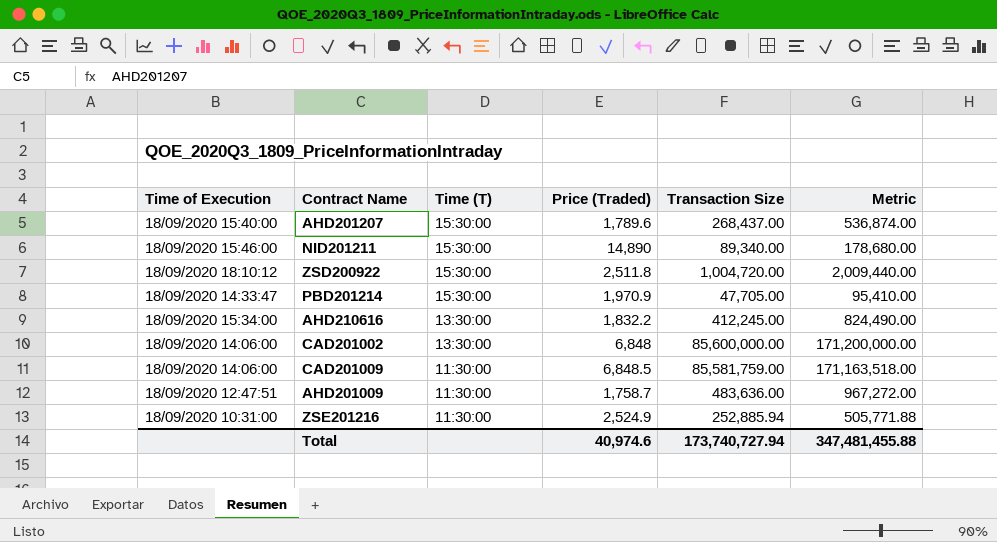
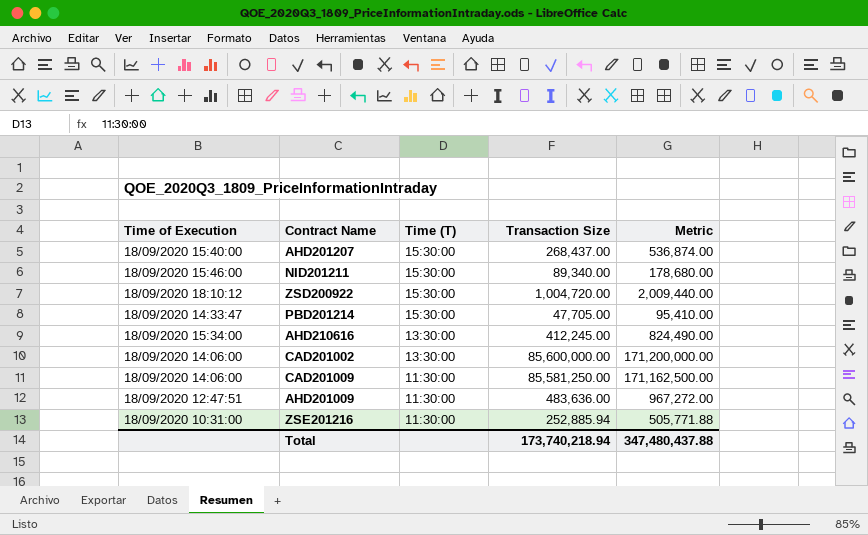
column Price (Traded) | position: 4 -> none
CAD201009 | Transaction Size: 85,581,759.00 -> 85,581,250.00
CAD201009 | Metric: 171,163,518.00 -> 171,162,500.00
Total | Transaction Size: 173,740,727.94 -> 173,740,218.94
Total | Metric: 347,481,455.88 -> 347,480,437.88

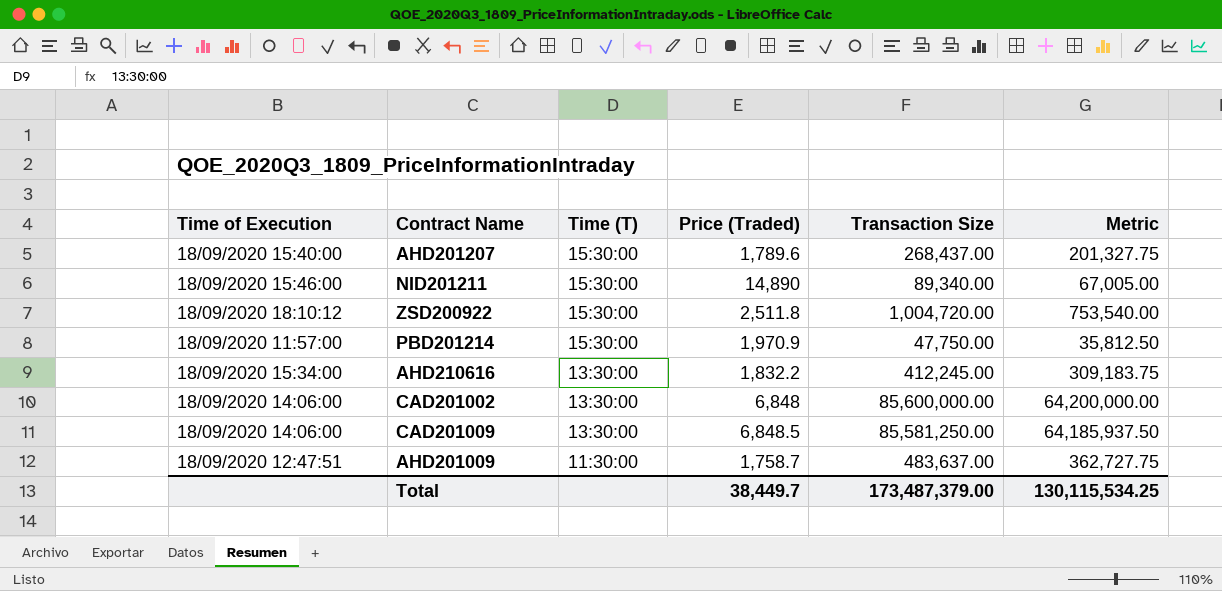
column Price (Traded) | position: none -> 4
column Metric | formula: [Transaction Size] * 2 -> [Transaction Size] * 0.75
row ZSE201216: 18/09/2020 10:31:00 | 11:30:00 | 252,885.94 | 505,771.88 -> none
PBD201214 | Time of Execution: 18/09/2020 14:33:47 -> 18/09/2020 11:57:00
PBD201214 | Transaction Size: 47,705.00 -> 47,750.00
CAD201009 | Time (T): 11:30:00 -> 13:30:00
AHD201009 | Transaction Size: 483,636.00 -> 483,637.00
Total | Transaction Size: 173,740,218.94 -> 173,487,379.00
Total | Metric: 347,480,437.88 -> 130,115,534.25

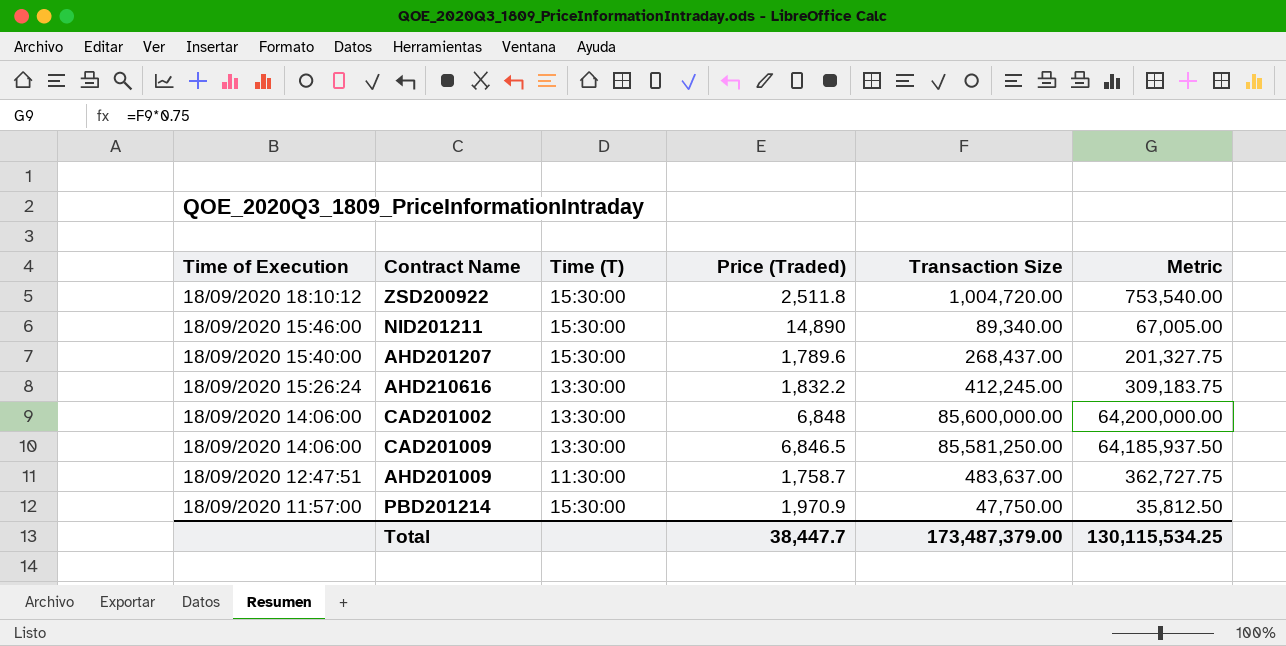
row order: Time (T) descending -> Time of Execution descending
AHD210616 | Time of Execution: 18/09/2020 15:34:00 -> 18/09/2020 15:26:24
CAD201009 | Price (Traded): 6,848.5 -> 6,846.5
Total | Price (Traded): 38,449.7 -> 38,447.7

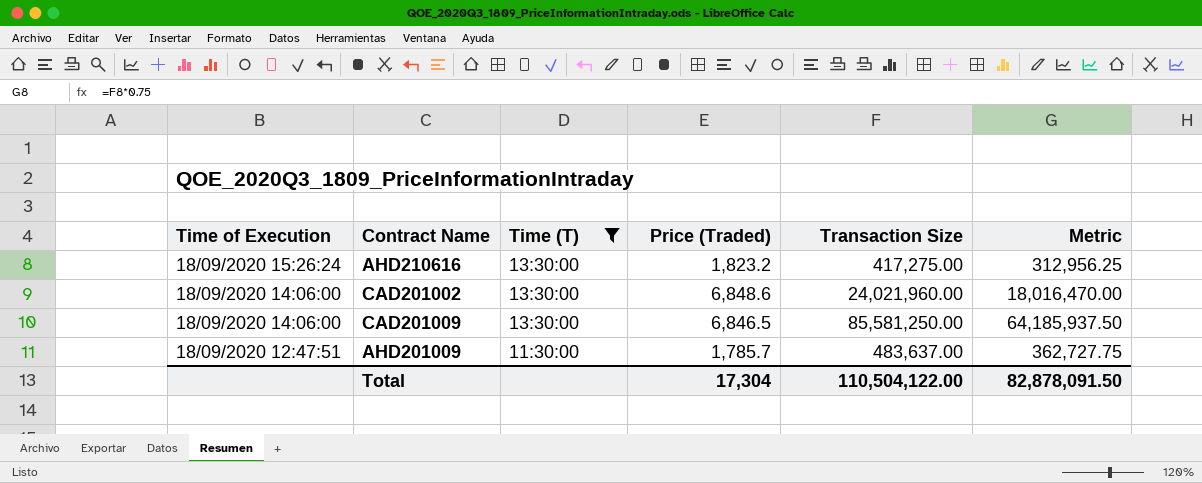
filter: none -> Time (T) != 15:30:00
AHD210616 | Price (Traded): 1,832.2 -> 1,823.2
AHD210616 | Transaction Size: 412,245.00 -> 417,275.00
AHD210616 | Metric: 309,183.75 -> 312,956.25
CAD201002 | Price (Traded): 6,848 -> 6,848.6
CAD201002 | Transaction Size: 85,600,000.00 -> 24,021,960.00
CAD201002 | Metric: 64,200,000.00 -> 18,016,470.00
AHD201009 | Price (Traded): 1,758.7 -> 1,785.7
Total | Price (Traded): 38,447.7 -> 17,304
Total | Transaction Size: 173,487,379.00 -> 110,504,122.00
Total | Metric: 130,115,534.25 -> 82,878,091.50

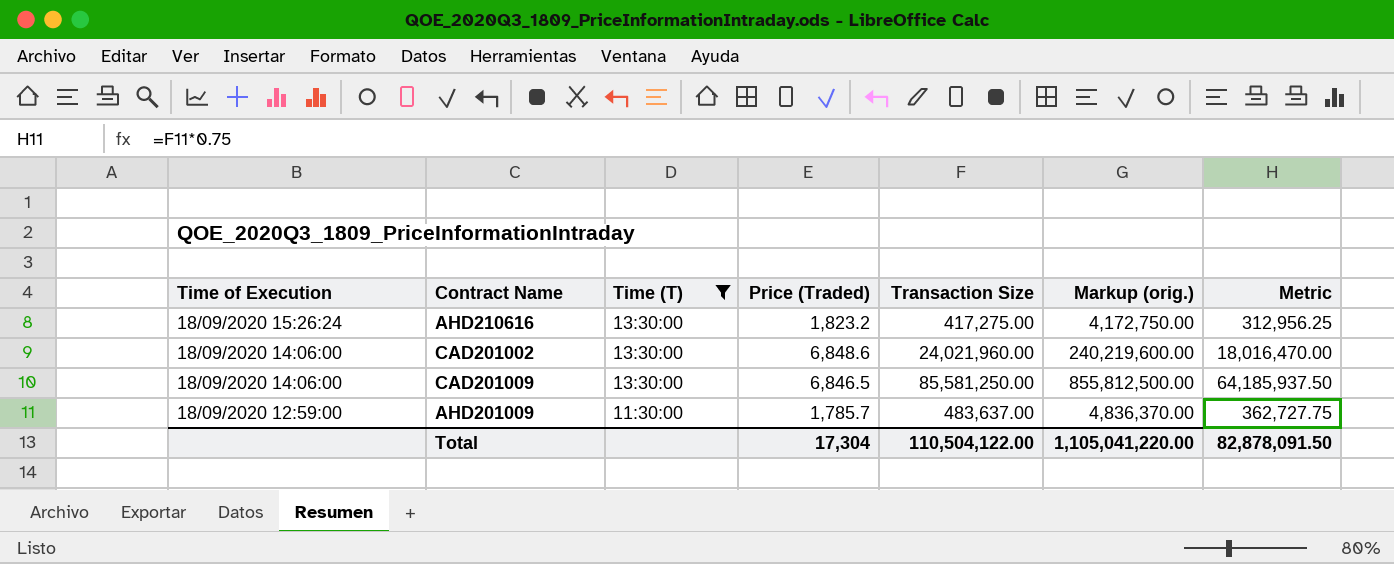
column Markup (orig.) | formula: none -> [Transaction Size] * 10
AHD201009 | Time of Execution: 18/09/2020 12:47:51 -> 18/09/2020 12:59:00

